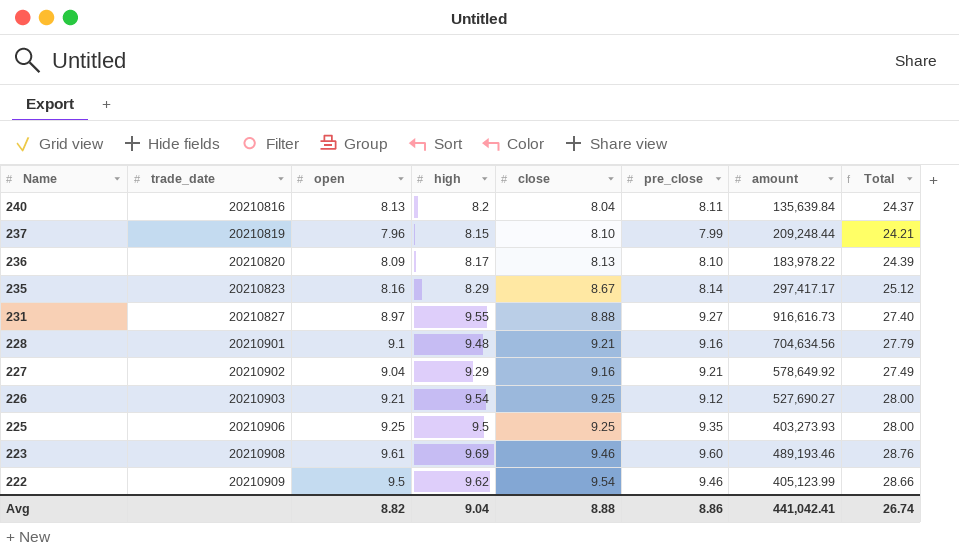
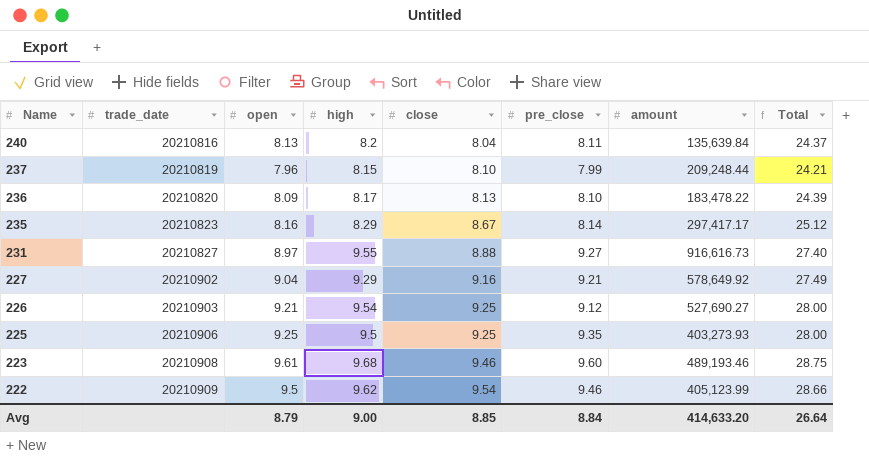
row 228: 20210901 | 9.1 | 9.48 | 9.21 | 9.16 | 704,634.56 | 27.79 -> none
236 | amount: 183,978.22 -> 183,478.22
223 | high: 9.69 -> 9.68
223 | Total: 28.76 -> 28.75
Avg | open: 8.82 -> 8.79
Avg | high: 9.04 -> 9.00
Avg | close: 8.88 -> 8.85
Avg | pre_close: 8.86 -> 8.84
Avg | amount: 441,042.41 -> 414,633.20
Avg | Total: 26.74 -> 26.64

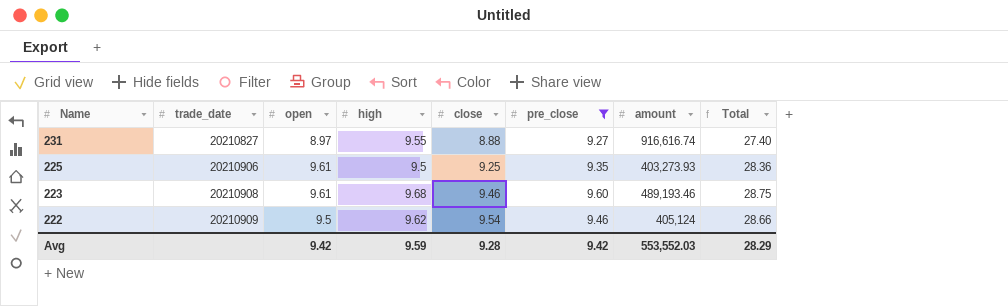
filter: none -> pre_close >= 9.27
231 | amount: 916,616.73 -> 916,616.74
225 | open: 9.25 -> 9.61
225 | Total: 28.00 -> 28.36
222 | amount: 405,123.99 -> 405,124
Avg | open: 8.79 -> 9.42
Avg | high: 9.00 -> 9.59
Avg | close: 8.85 -> 9.28
Avg | pre_close: 8.84 -> 9.42
Avg | amount: 414,633.20 -> 553,552.03
Avg | Total: 26.64 -> 28.29

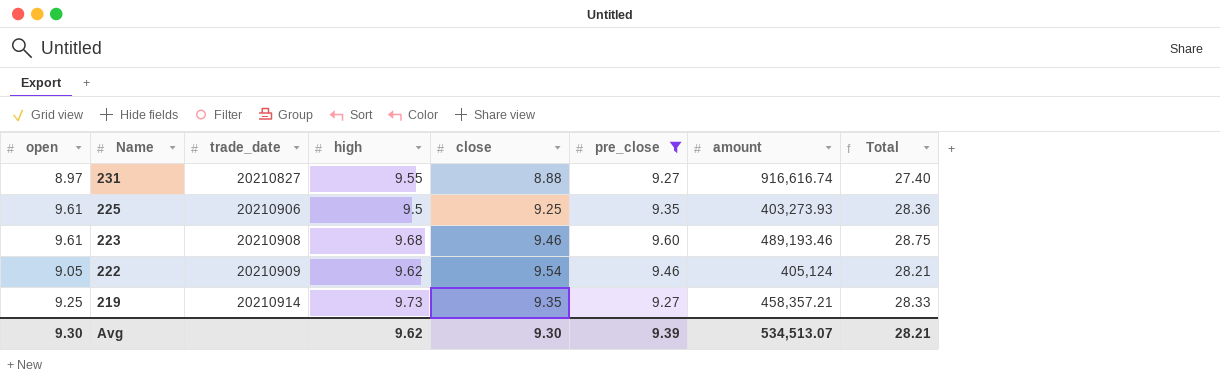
column open | position: 3 -> 1
222 | open: 9.5 -> 9.05
222 | Total: 28.66 -> 28.21
row 219: none -> 9.25 | 20210914 | 9.73 | 9.35 | 9.27 | 458,357.21 | 28.33
Avg | open: 9.42 -> 9.30
Avg | high: 9.59 -> 9.62
Avg | close: 9.28 -> 9.30
Avg | pre_close: 9.42 -> 9.39
Avg | amount: 553,552.03 -> 534,513.07
Avg | Total: 28.29 -> 28.21

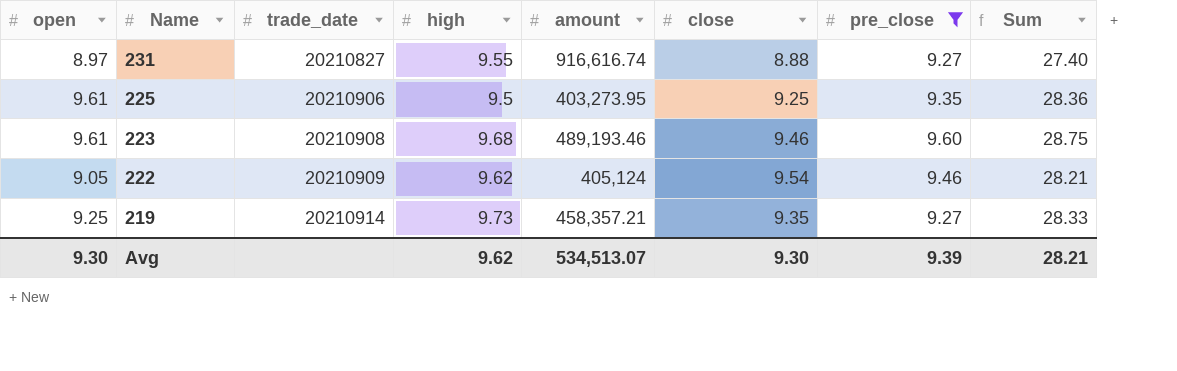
column amount | position: 7 -> 5
column name: Total -> Sum
225 | amount: 403,273.93 -> 403,273.95

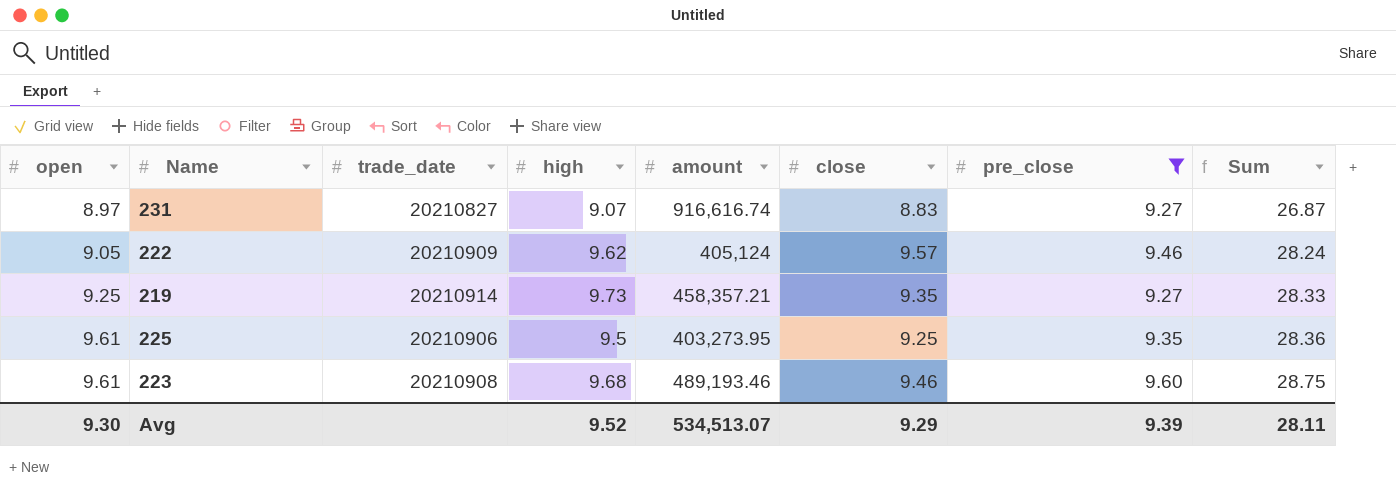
row order: Name descending -> open ascending
231 | high: 9.55 -> 9.07
231 | close: 8.88 -> 8.83
231 | Sum: 27.40 -> 26.87
222 | close: 9.54 -> 9.57
222 | Sum: 28.21 -> 28.24
Avg | high: 9.62 -> 9.52
Avg | close: 9.30 -> 9.29
Avg | Sum: 28.21 -> 28.11

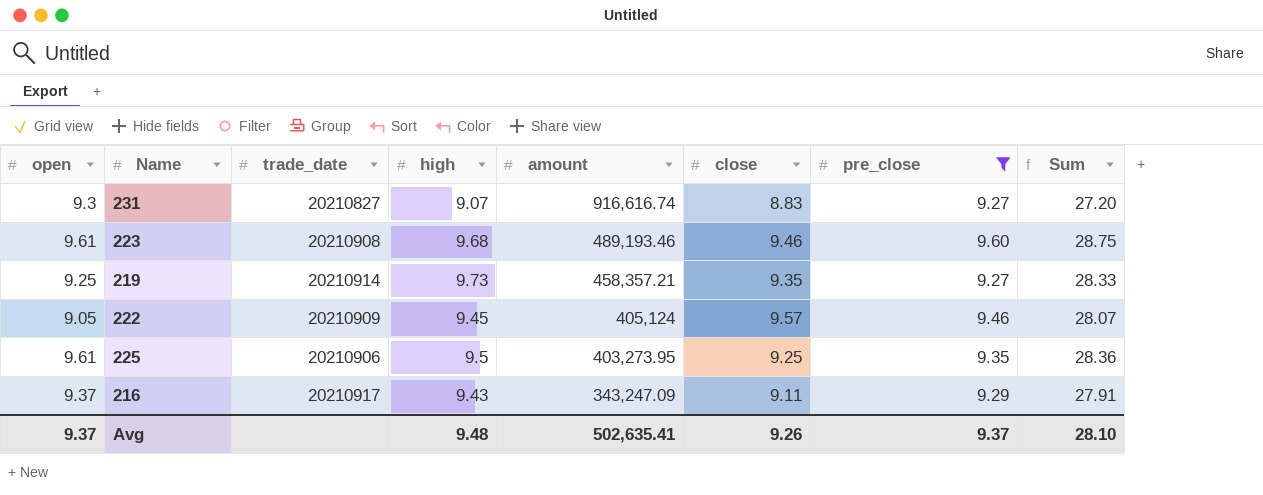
row order: open ascending -> amount descending
231 | open: 8.97 -> 9.3
231 | Sum: 26.87 -> 27.20
222 | high: 9.62 -> 9.45
222 | Sum: 28.24 -> 28.07
row 216: none -> 9.37 | 20210917 | 9.43 | 343,247.09 | 9.11 | 9.29 | 27.91
Avg | open: 9.30 -> 9.37
Avg | high: 9.52 -> 9.48
Avg | amount: 534,513.07 -> 502,635.41
Avg | close: 9.29 -> 9.26
Avg | pre_close: 9.39 -> 9.37
Avg | Sum: 28.11 -> 28.10

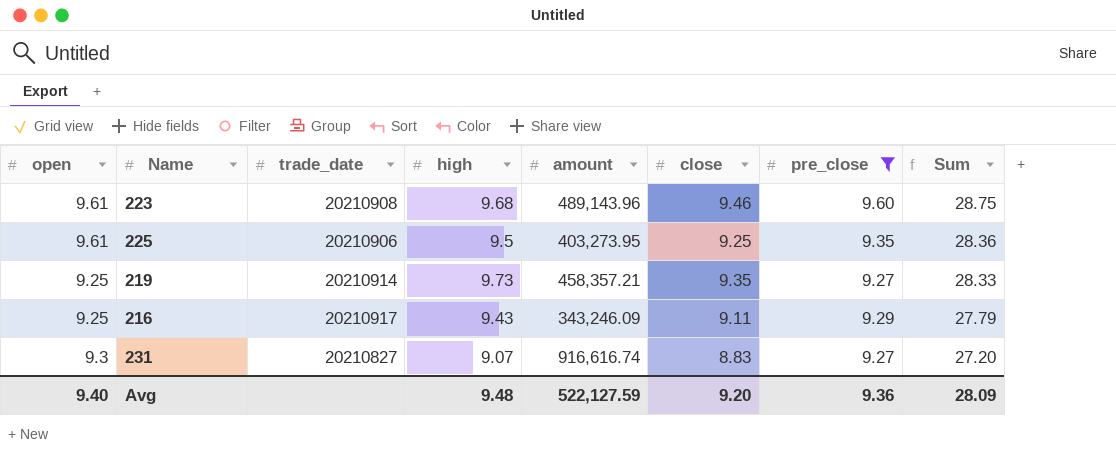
row order: amount descending -> Sum descending
row 222: 9.05 | 20210909 | 9.45 | 405,124 | 9.57 | 9.46 | 28.07 -> none
223 | amount: 489,193.46 -> 489,143.96
216 | open: 9.37 -> 9.25
216 | amount: 343,247.09 -> 343,246.09
216 | Sum: 27.91 -> 27.79
Avg | open: 9.37 -> 9.40
Avg | amount: 502,635.41 -> 522,127.59
Avg | close: 9.26 -> 9.20
Avg | pre_close: 9.37 -> 9.36
Avg | Sum: 28.10 -> 28.09

